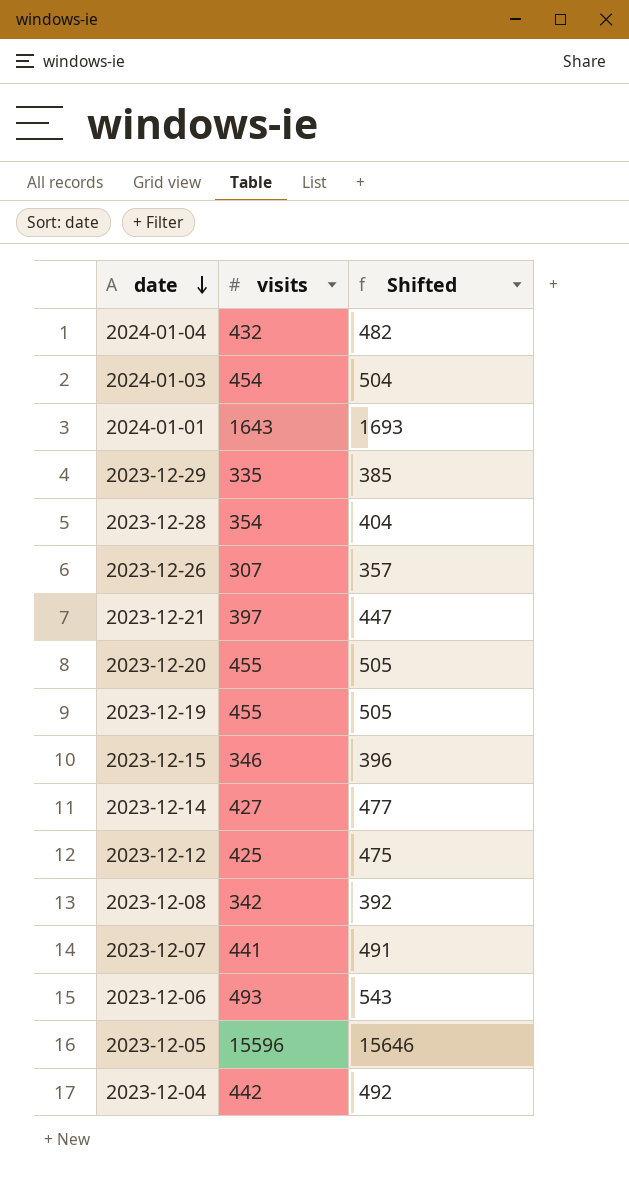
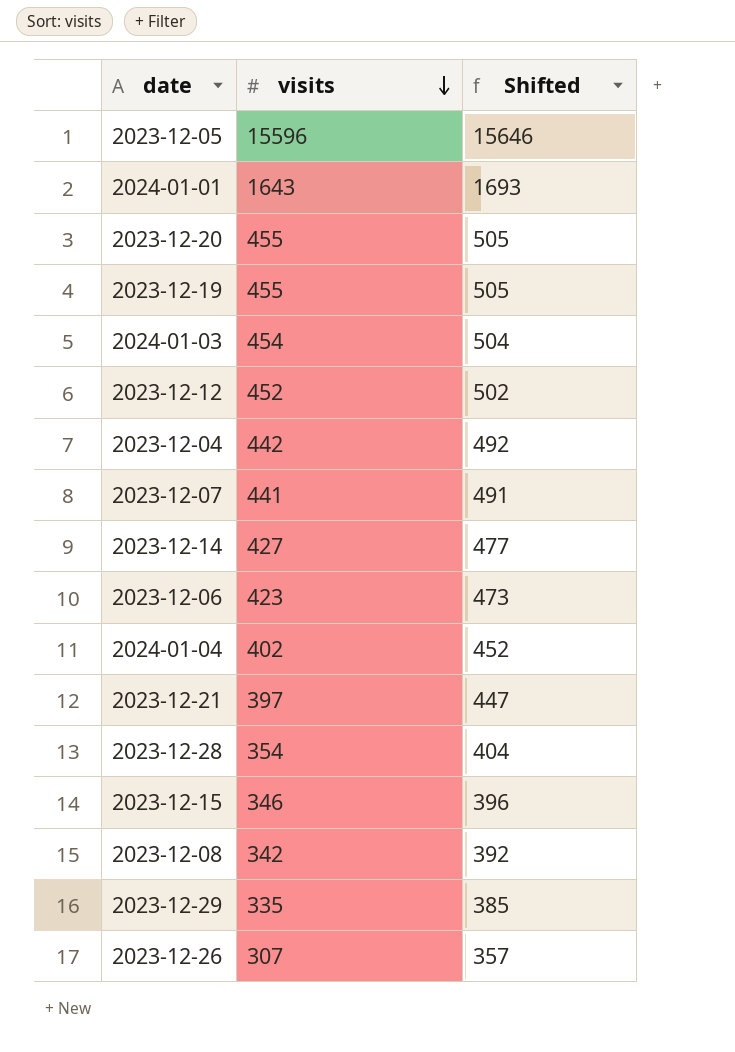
row order: date descending -> visits descending
2023-12-12 | visits: 425 -> 452
2023-12-12 | Shifted: 475 -> 502
2023-12-06 | visits: 493 -> 423
2023-12-06 | Shifted: 543 -> 473
2024-01-04 | visits: 432 -> 402
2024-01-04 | Shifted: 482 -> 452

